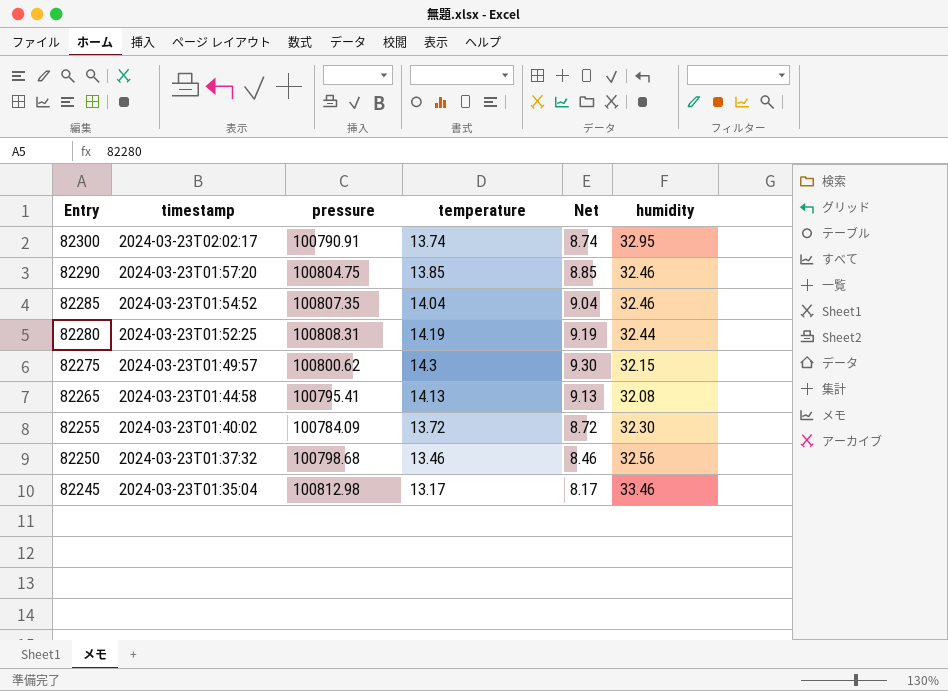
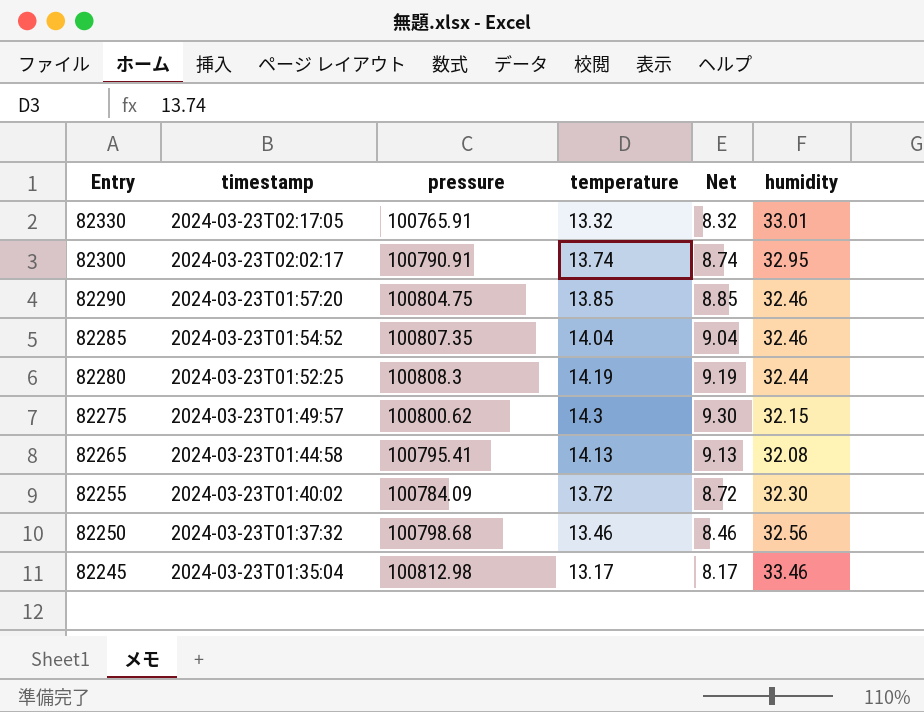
row 82330: none -> 2024-03-23T02:17:05 | 100765.91 | 13.32 | 8.32 | 33.01
82280 | pressure: 100808.31 -> 100808.3

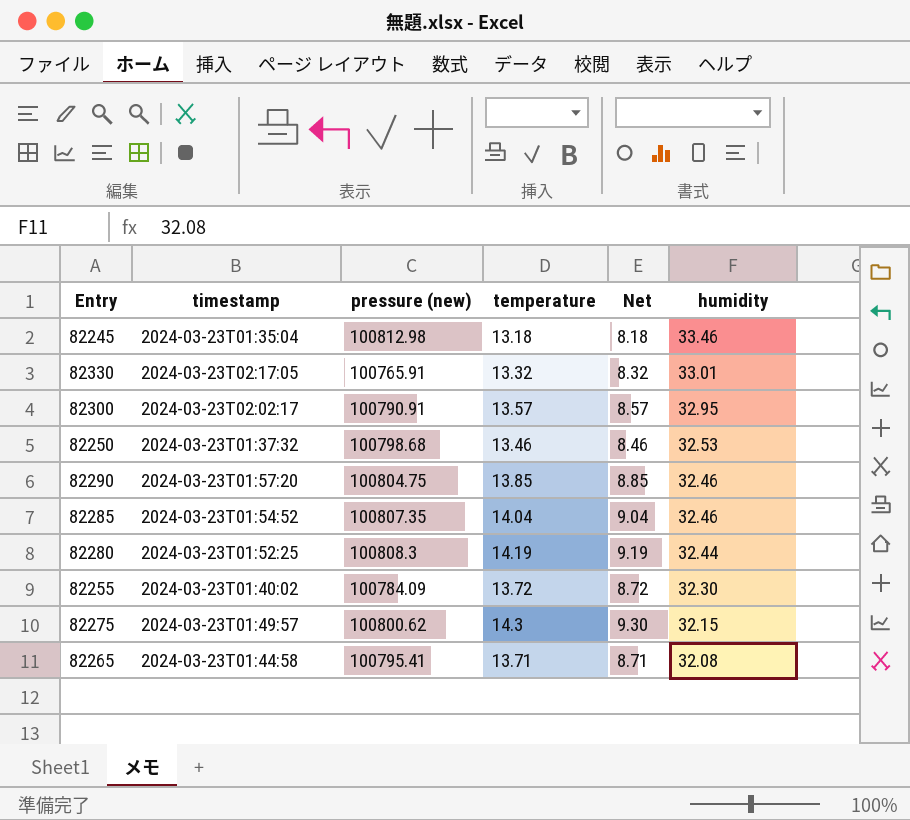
row order: Entry descending -> humidity descending
column name: pressure -> pressure (new)
82245 | temperature: 13.17 -> 13.18
82245 | Net: 8.17 -> 8.18
82300 | temperature: 13.74 -> 13.57
82300 | Net: 8.74 -> 8.57
82250 | humidity: 32.56 -> 32.53
82265 | temperature: 14.13 -> 13.71
82265 | Net: 9.13 -> 8.71

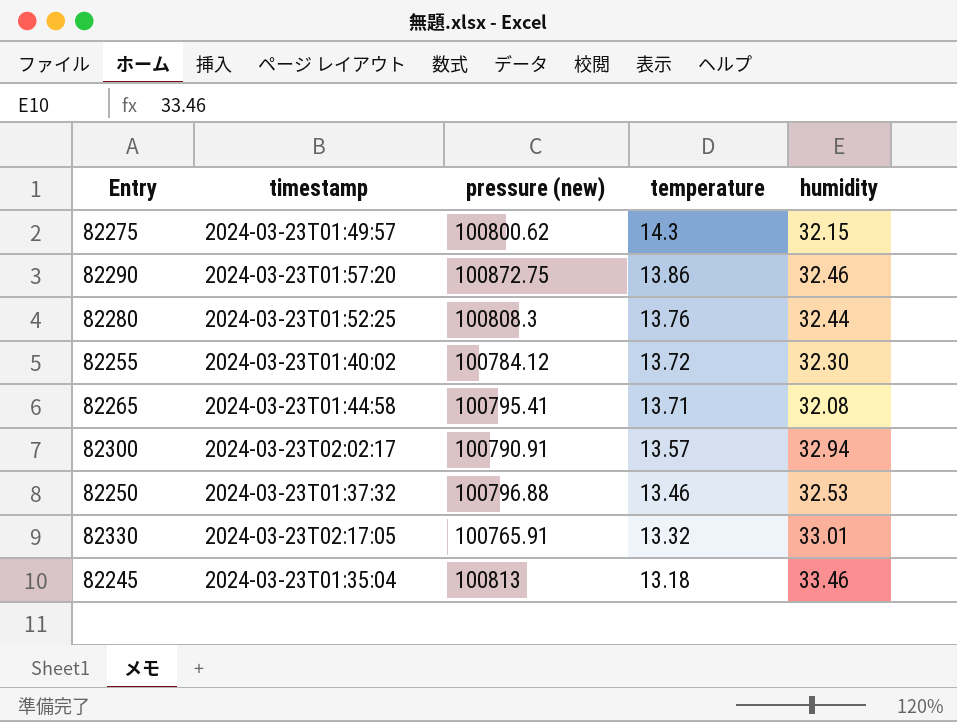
row order: humidity descending -> temperature descending
column Net | formula: [temperature] - 5 -> none
row 82285: 2024-03-23T01:54:52 | 100807.35 | 14.04 | 9.04 | 32.46 -> none
82290 | pressure (new): 100804.75 -> 100872.75
82290 | temperature: 13.85 -> 13.86
82280 | temperature: 14.19 -> 13.76
82255 | pressure (new): 100784.09 -> 100784.12
82300 | humidity: 32.95 -> 32.94
82250 | pressure (new): 100798.68 -> 100796.88
82245 | pressure (new): 100812.98 -> 100813

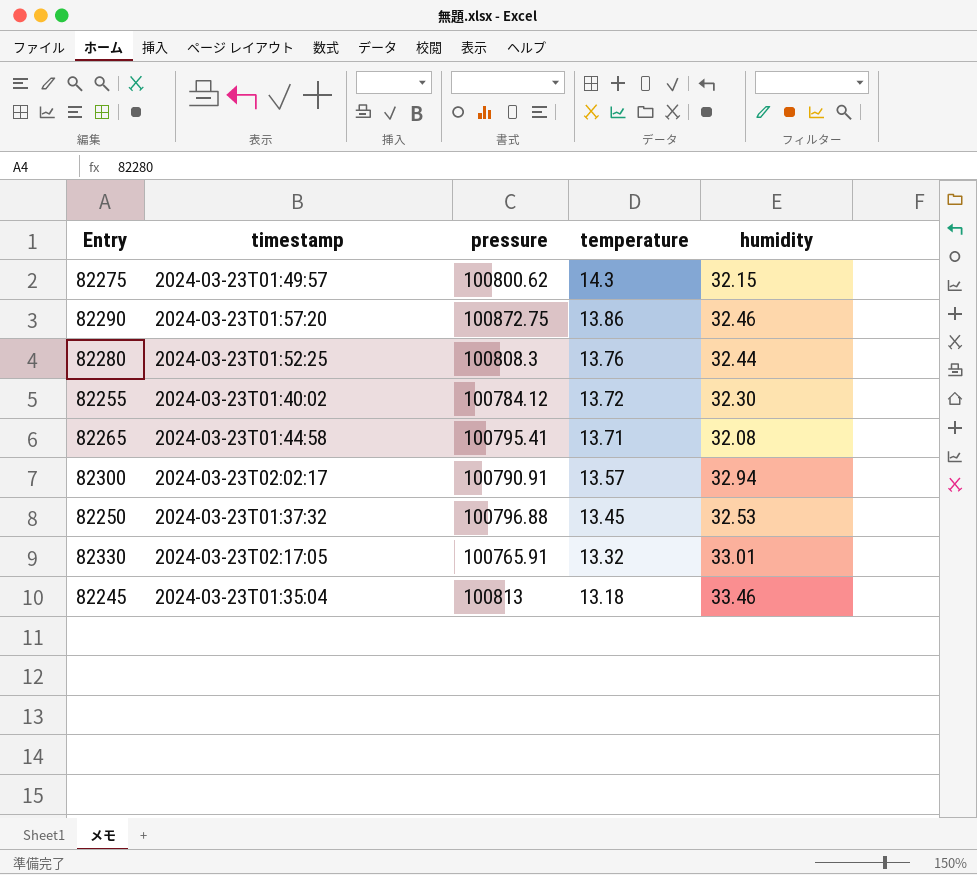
column name: pressure (new) -> pressure
82250 | temperature: 13.46 -> 13.45

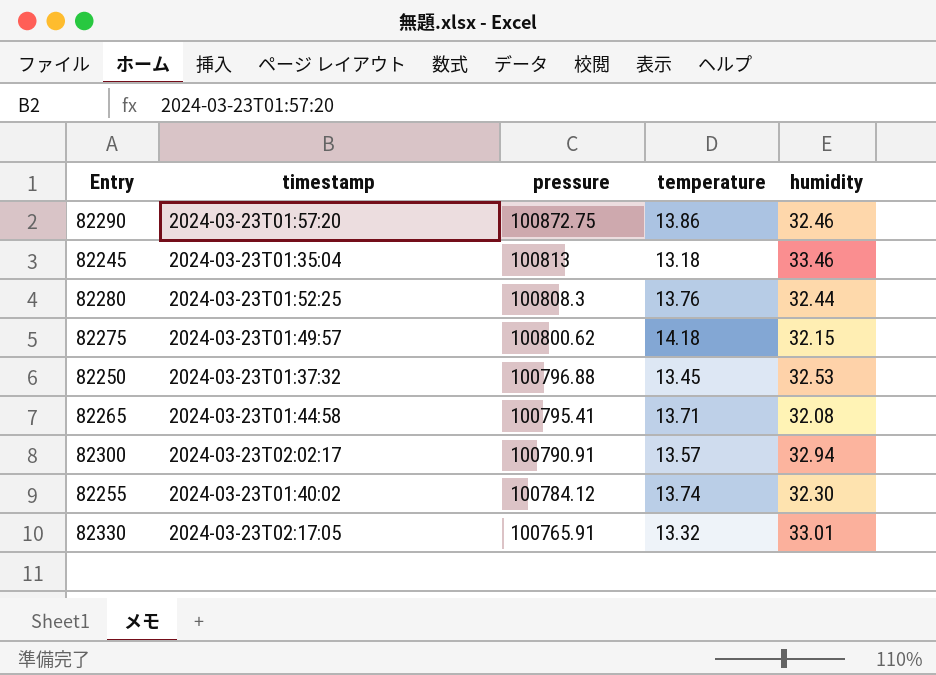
row order: temperature descending -> pressure descending
82275 | temperature: 14.3 -> 14.18
82255 | temperature: 13.72 -> 13.74

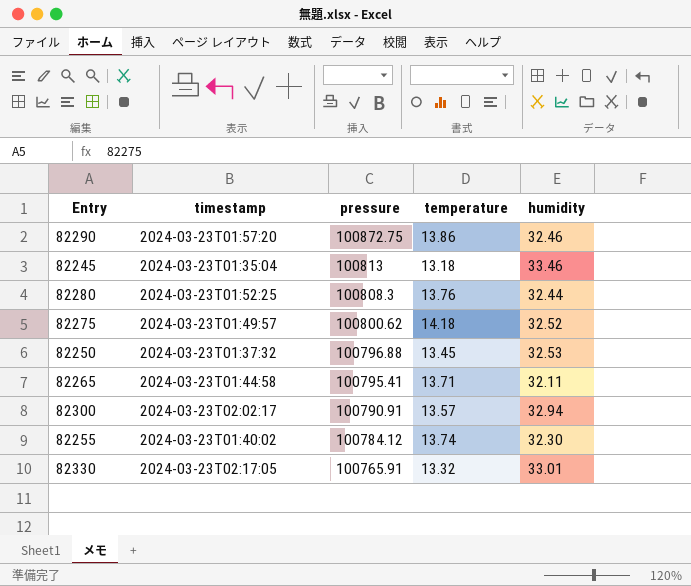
82275 | humidity: 32.15 -> 32.52
82265 | humidity: 32.08 -> 32.11

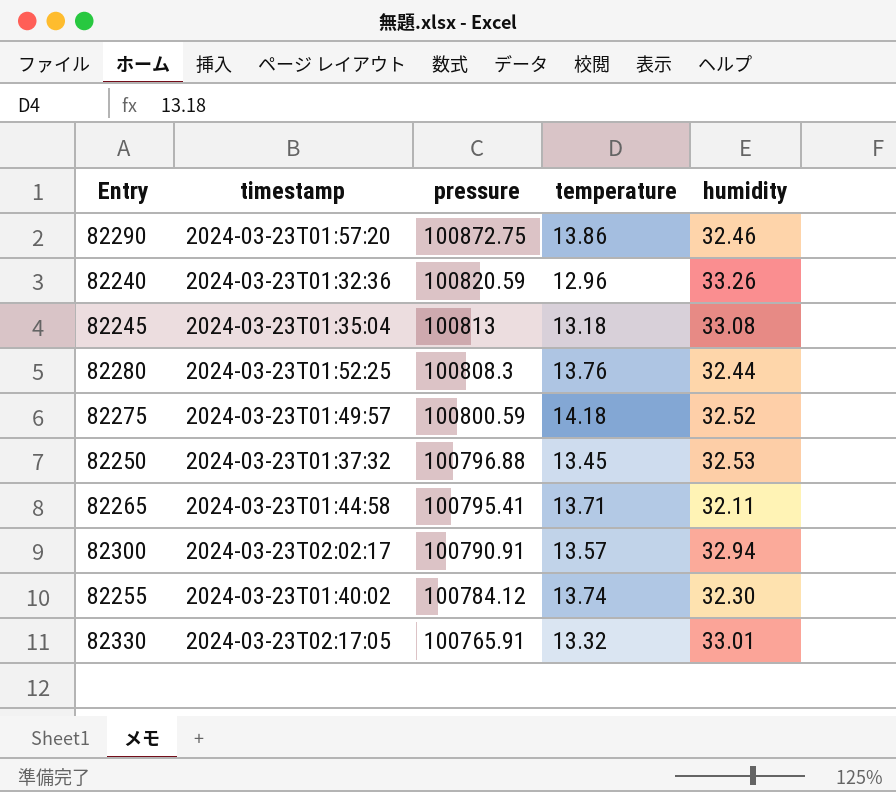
row 82240: none -> 2024-03-23T01:32:36 | 100820.59 | 12.96 | 33.26
82245 | humidity: 33.46 -> 33.08
82275 | pressure: 100800.62 -> 100800.59

